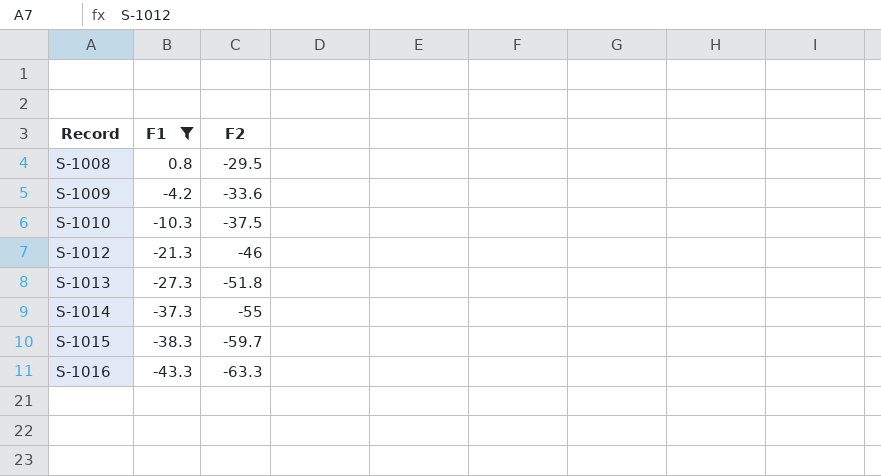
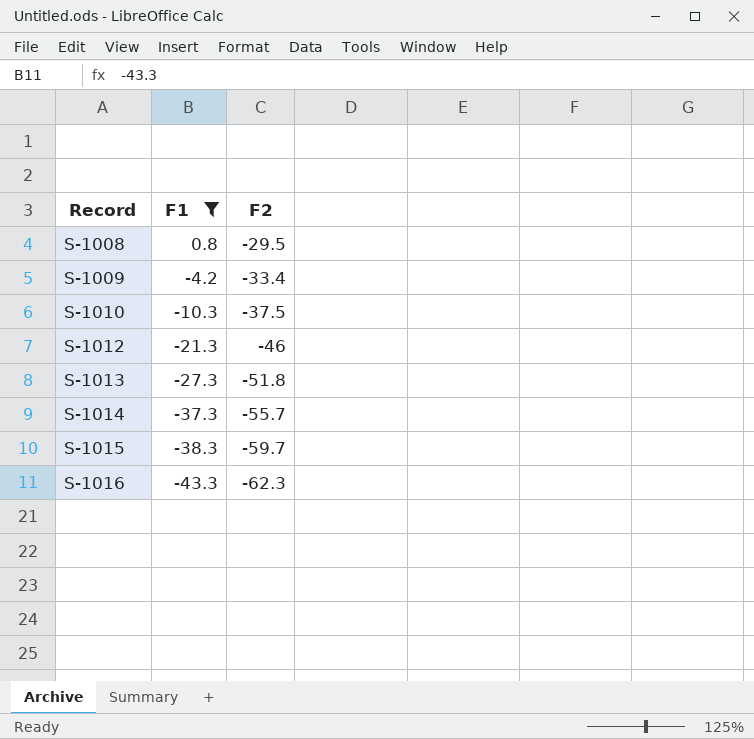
S-1009 | F2: -33.6 -> -33.4
S-1014 | F2: -55 -> -55.7
S-1016 | F2: -63.3 -> -62.3

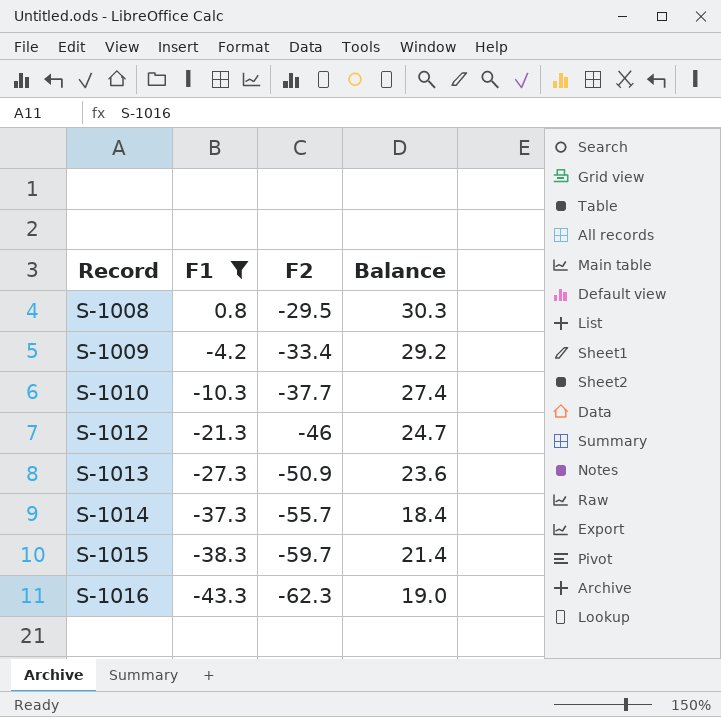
column Balance | formula: none -> [F1] - [F2]
S-1010 | F2: -37.5 -> -37.7
S-1013 | F2: -51.8 -> -50.9

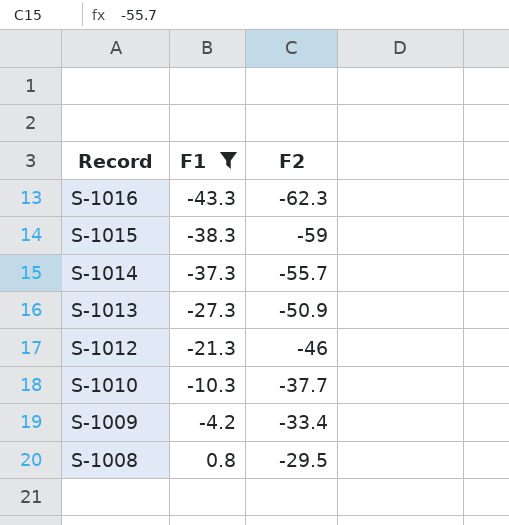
row order: Record ascending -> Record descending
column Balance | formula: [F1] - [F2] -> none
S-1015 | F2: -59.7 -> -59

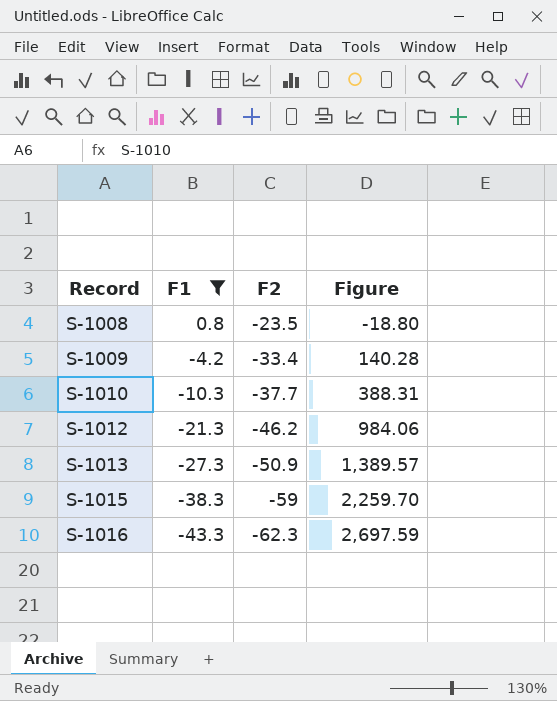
row order: Record descending -> Record ascending
column Figure | formula: none -> [F1] * [F2]
row S-1014: -37.3 | -55.7 -> none
S-1008 | F2: -29.5 -> -23.5
S-1012 | F2: -46 -> -46.2

